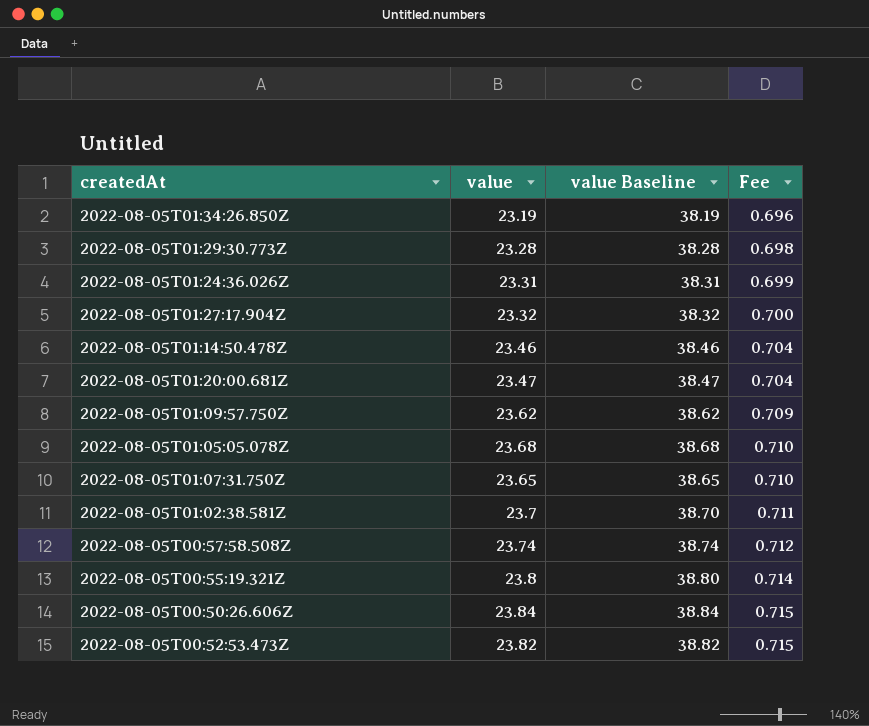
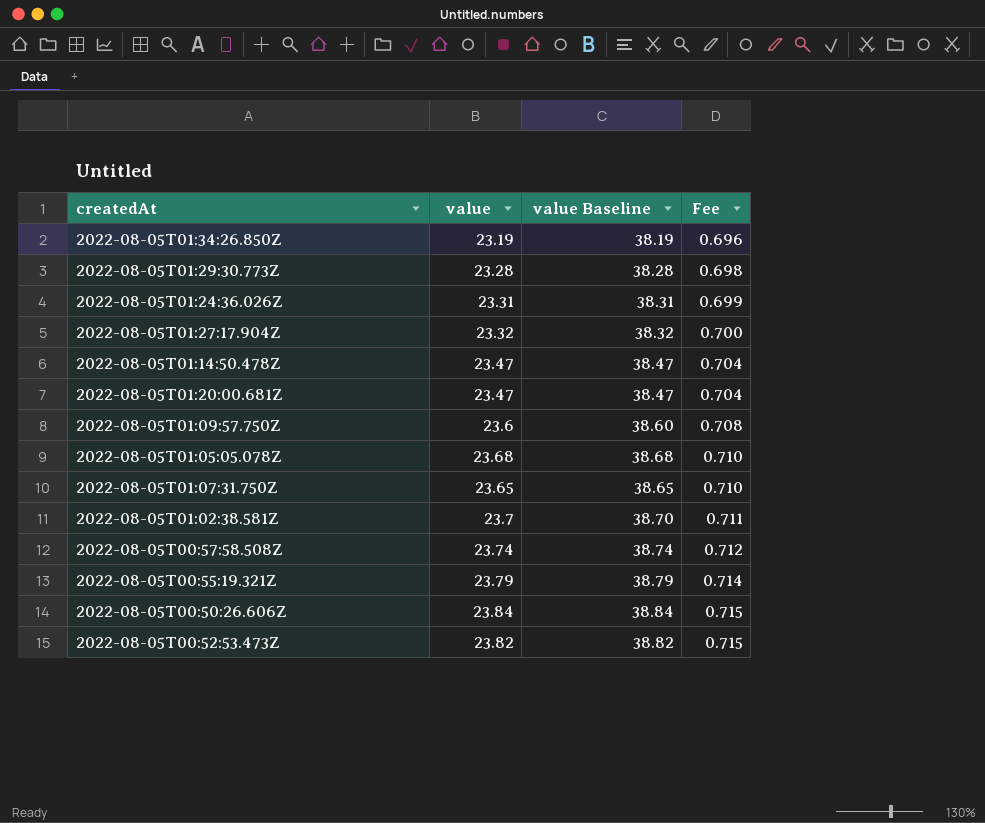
2022-08-05T01:14:50.478Z | value: 23.46 -> 23.47
2022-08-05T01:14:50.478Z | value Baseline: 38.46 -> 38.47
2022-08-05T01:09:57.750Z | value: 23.62 -> 23.6
2022-08-05T01:09:57.750Z | value Baseline: 38.62 -> 38.60
2022-08-05T01:09:57.750Z | Fee: 0.709 -> 0.708
2022-08-05T00:55:19.321Z | value: 23.8 -> 23.79
2022-08-05T00:55:19.321Z | value Baseline: 38.80 -> 38.79

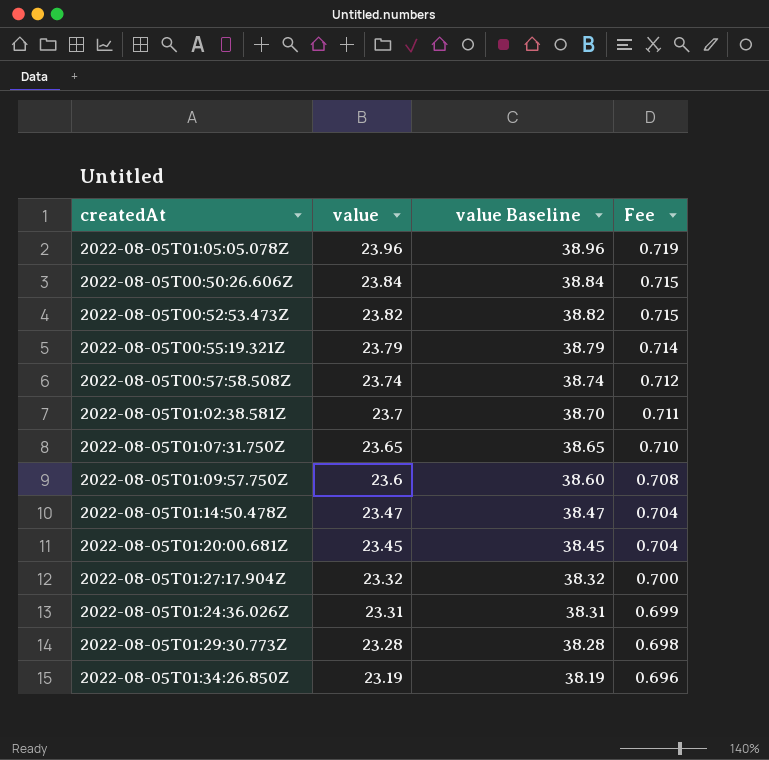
row order: Fee ascending -> value descending
2022-08-05T01:05:05.078Z | value: 23.68 -> 23.96
2022-08-05T01:05:05.078Z | value Baseline: 38.68 -> 38.96
2022-08-05T01:05:05.078Z | Fee: 0.710 -> 0.719
2022-08-05T01:20:00.681Z | value: 23.47 -> 23.45
2022-08-05T01:20:00.681Z | value Baseline: 38.47 -> 38.45

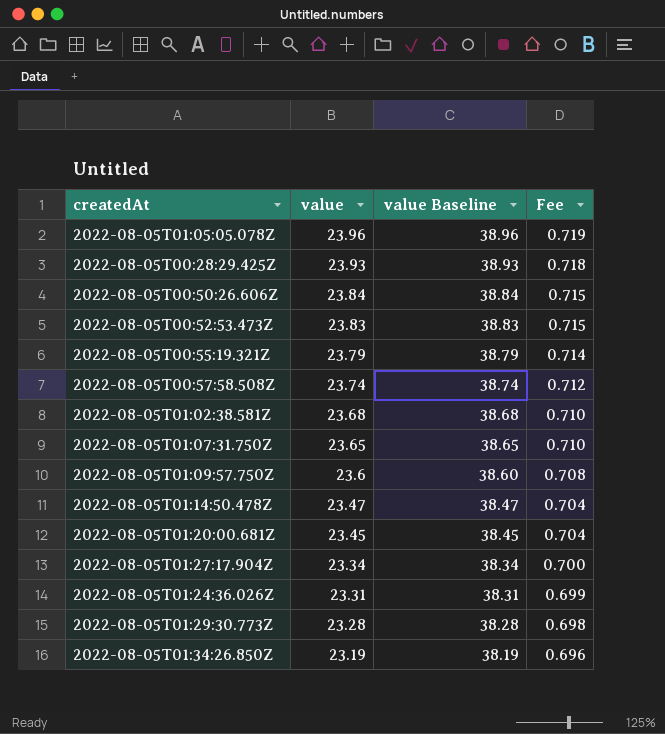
row 2022-08-05T00:28:29.425Z: none -> 23.93 | 38.93 | 0.718
2022-08-05T00:52:53.473Z | value: 23.82 -> 23.83
2022-08-05T00:52:53.473Z | value Baseline: 38.82 -> 38.83
2022-08-05T01:02:38.581Z | value: 23.7 -> 23.68
2022-08-05T01:02:38.581Z | value Baseline: 38.70 -> 38.68
2022-08-05T01:02:38.581Z | Fee: 0.711 -> 0.710
2022-08-05T01:27:17.904Z | value: 23.32 -> 23.34
2022-08-05T01:27:17.904Z | value Baseline: 38.32 -> 38.34

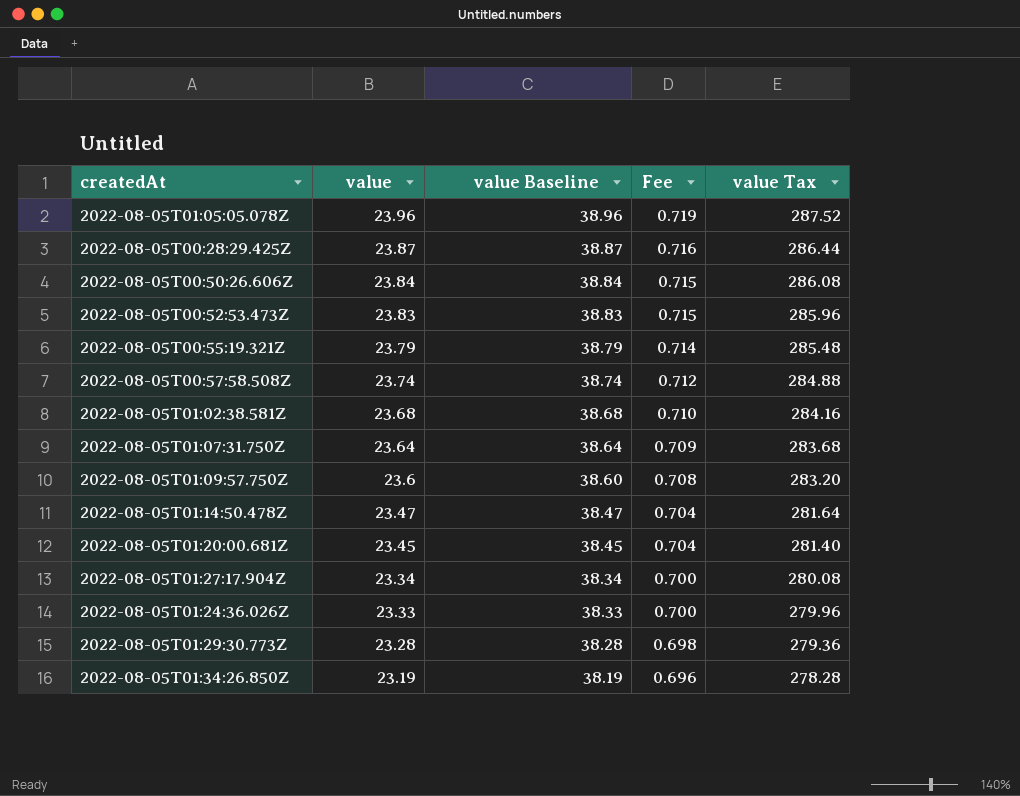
column value Tax | formula: none -> [value] * 12
2022-08-05T00:28:29.425Z | value: 23.93 -> 23.87
2022-08-05T00:28:29.425Z | value Baseline: 38.93 -> 38.87
2022-08-05T00:28:29.425Z | Fee: 0.718 -> 0.716
2022-08-05T01:07:31.750Z | value: 23.65 -> 23.64
2022-08-05T01:07:31.750Z | value Baseline: 38.65 -> 38.64
2022-08-05T01:07:31.750Z | Fee: 0.710 -> 0.709
2022-08-05T01:24:36.026Z | value: 23.31 -> 23.33
2022-08-05T01:24:36.026Z | value Baseline: 38.31 -> 38.33
2022-08-05T01:24:36.026Z | Fee: 0.699 -> 0.700

